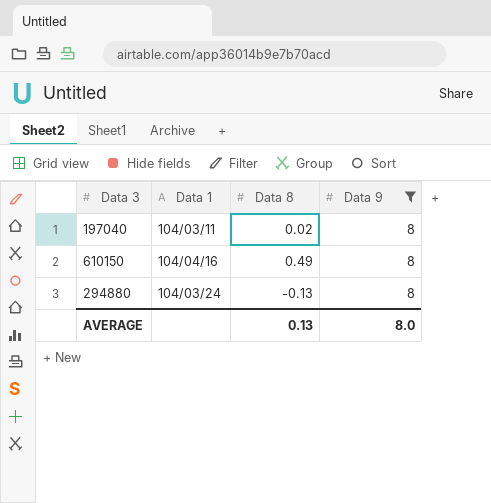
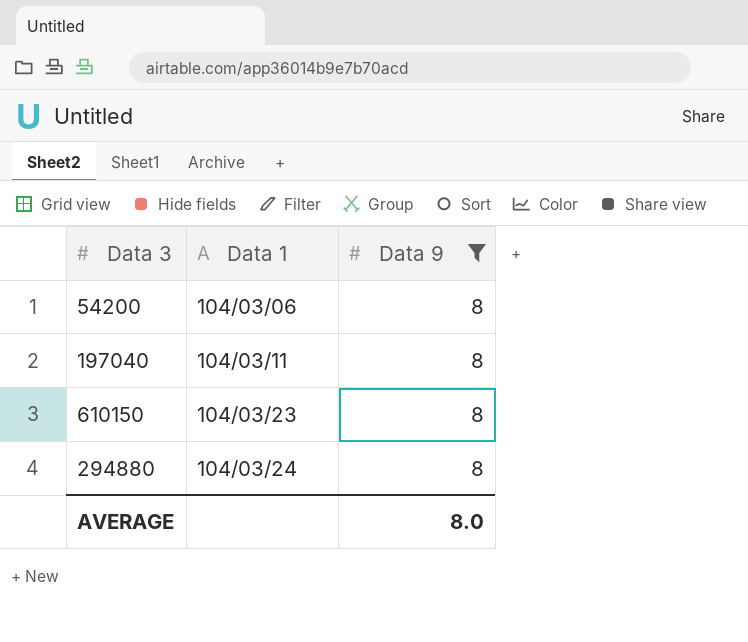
column Data 8 | position: 3 -> none
row 54200: none -> 104/03/06 | 8
610150 | Data 1: 104/04/16 -> 104/03/23

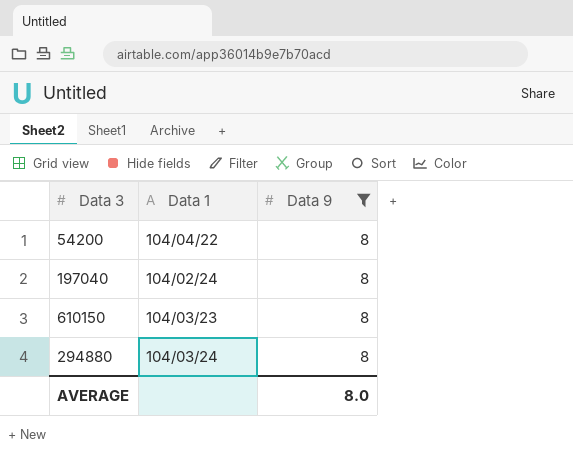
54200 | Data 1: 104/03/06 -> 104/04/22
197040 | Data 1: 104/03/11 -> 104/02/24

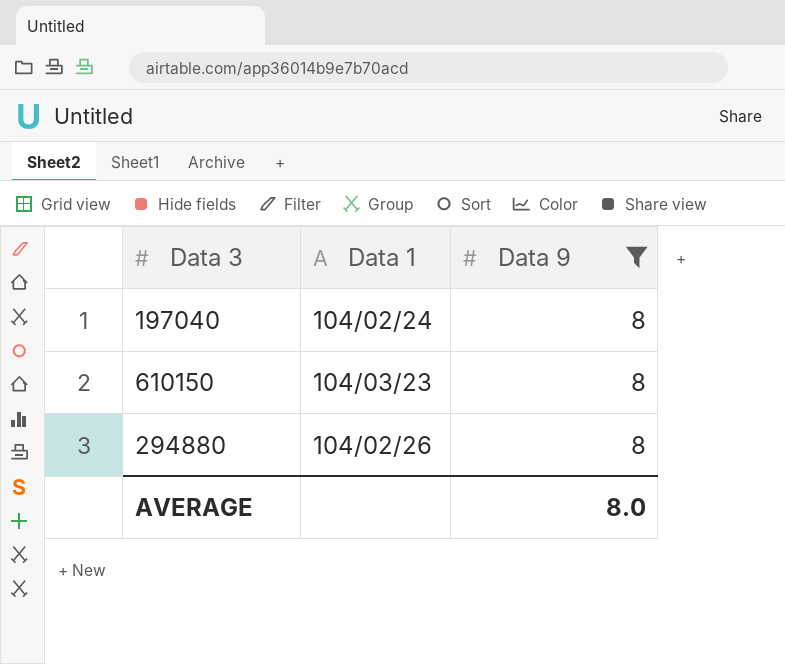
row 54200: 104/04/22 | 8 -> none
294880 | Data 1: 104/03/24 -> 104/02/26

